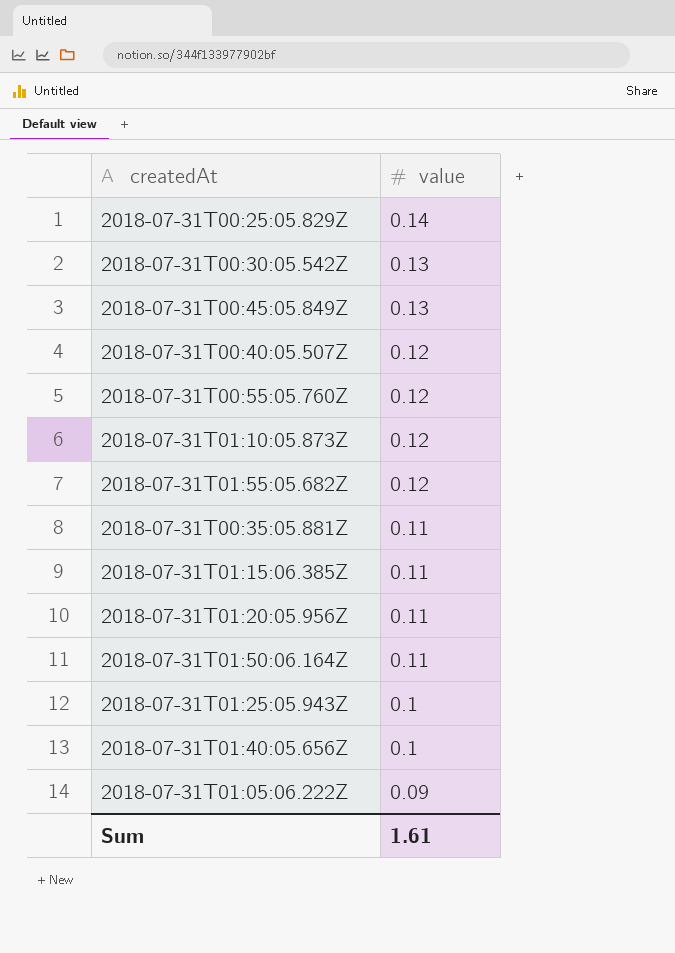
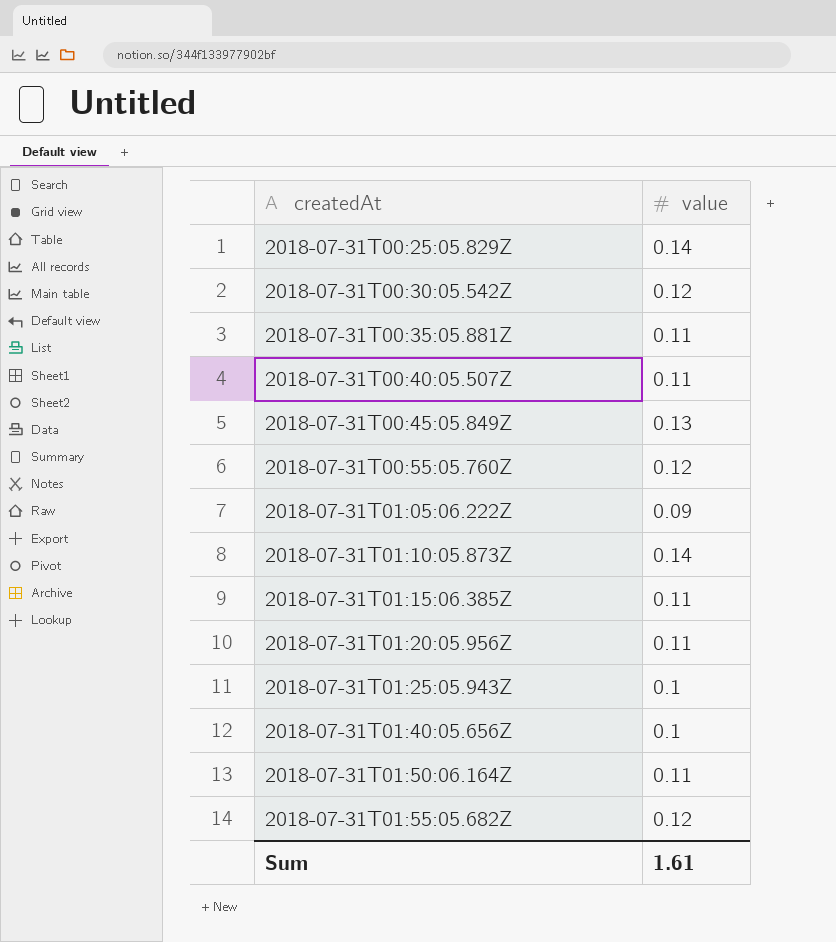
row order: value descending -> createdAt ascending
2018-07-31T00:30:05.542Z | value: 0.13 -> 0.12
2018-07-31T00:40:05.507Z | value: 0.12 -> 0.11
2018-07-31T01:10:05.873Z | value: 0.12 -> 0.14

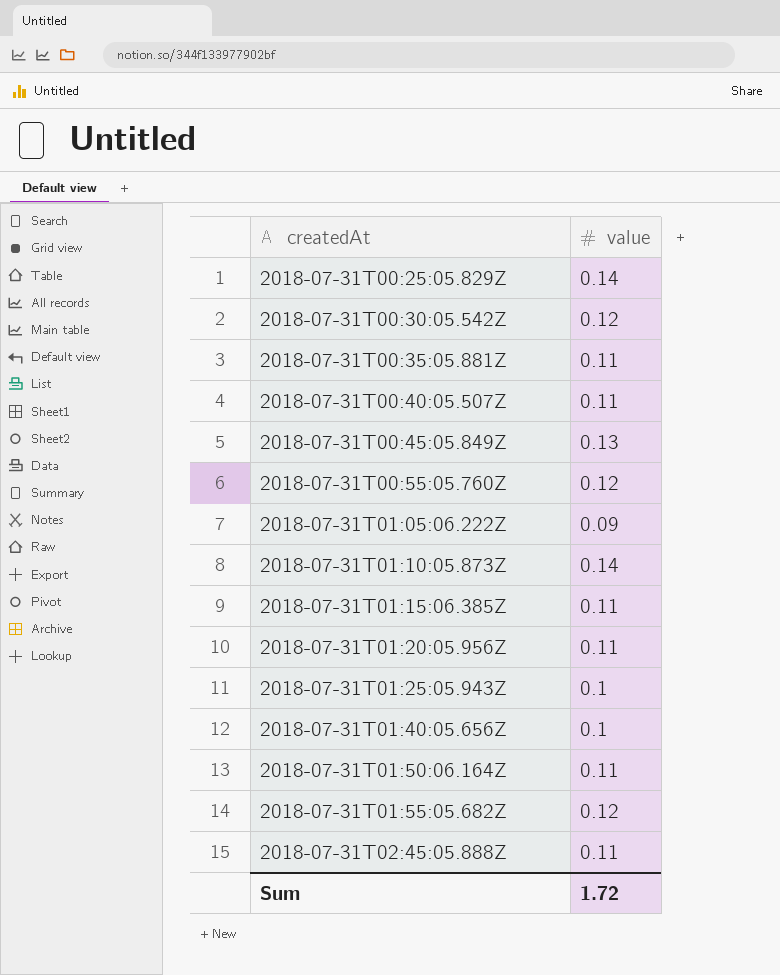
row 2018-07-31T02:45:05.888Z: none -> 0.11
Sum | value: 1.61 -> 1.72

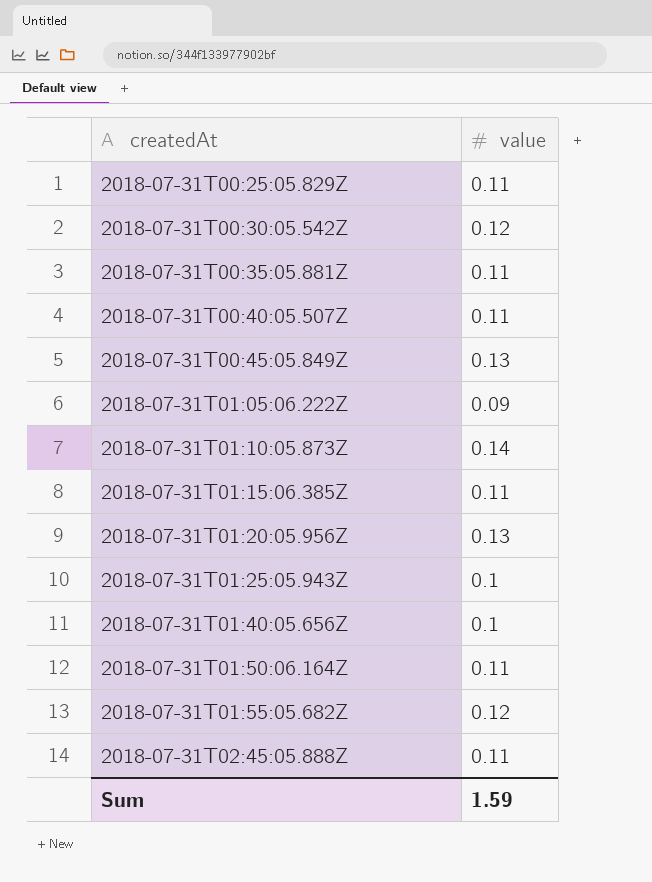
row 2018-07-31T00:55:05.760Z: 0.12 -> none
2018-07-31T00:25:05.829Z | value: 0.14 -> 0.11
2018-07-31T01:20:05.956Z | value: 0.11 -> 0.13
Sum | value: 1.72 -> 1.59

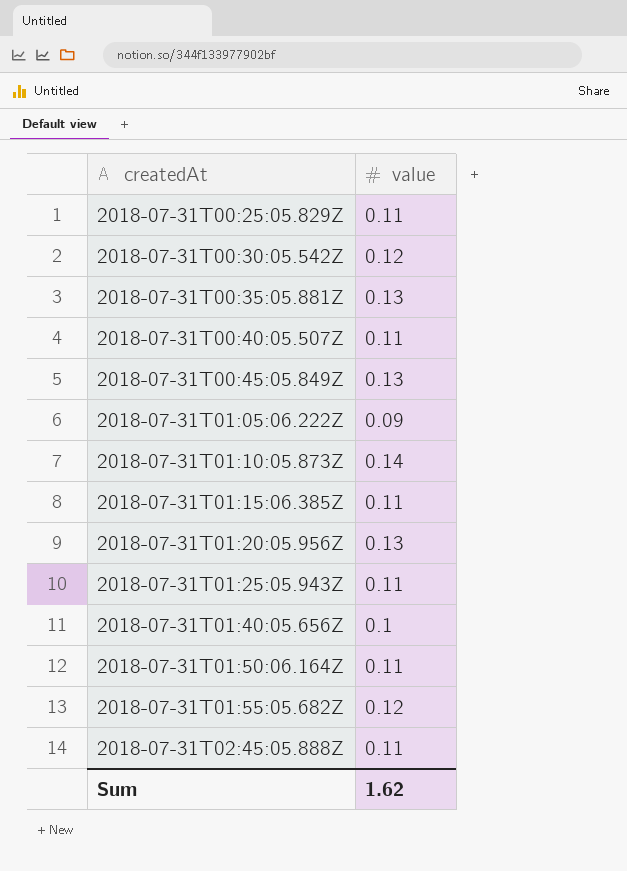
2018-07-31T00:35:05.881Z | value: 0.11 -> 0.13
2018-07-31T01:25:05.943Z | value: 0.1 -> 0.11
Sum | value: 1.59 -> 1.62

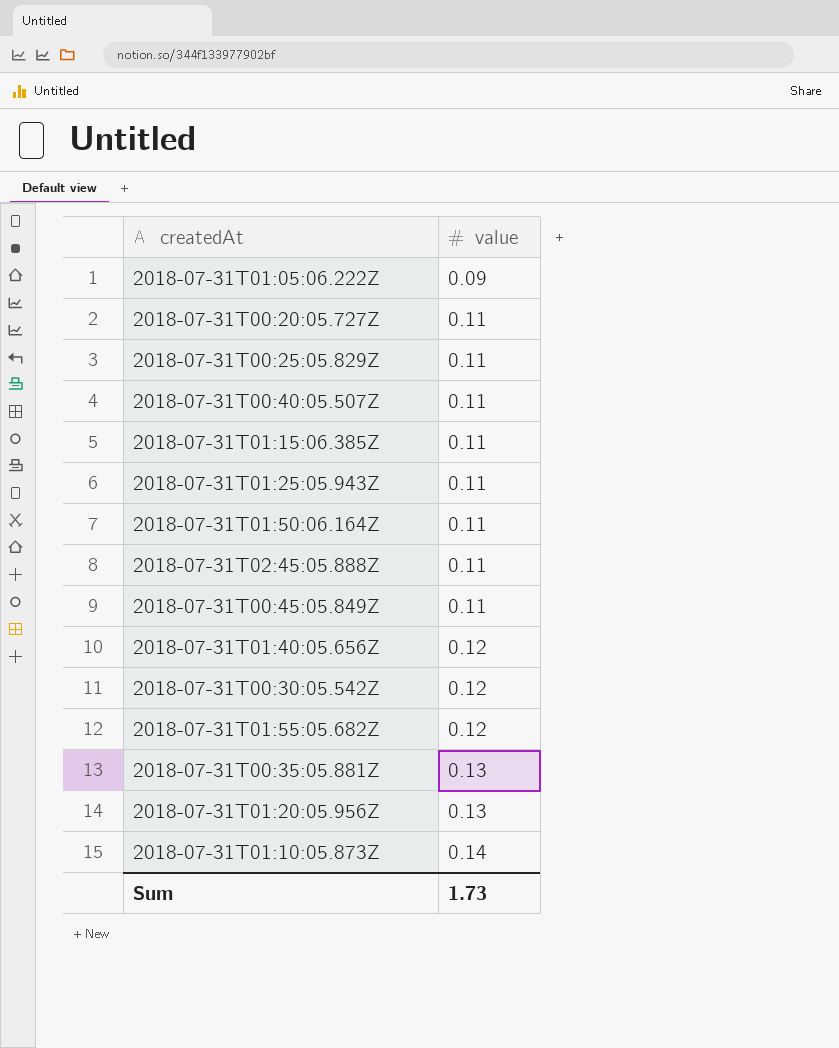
row order: createdAt ascending -> value ascending
row 2018-07-31T00:20:05.727Z: none -> 0.11
2018-07-31T00:45:05.849Z | value: 0.13 -> 0.11
2018-07-31T01:40:05.656Z | value: 0.1 -> 0.12
Sum | value: 1.62 -> 1.73

